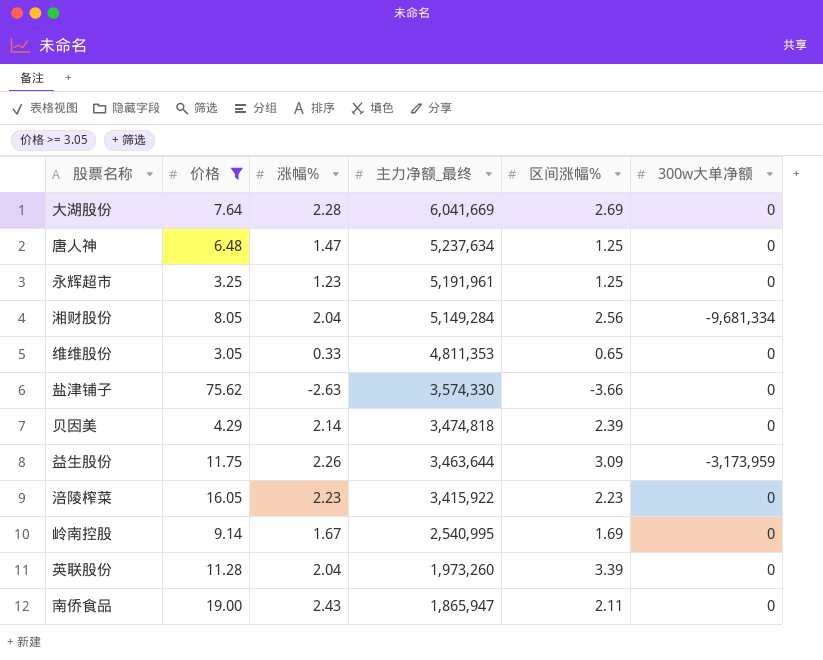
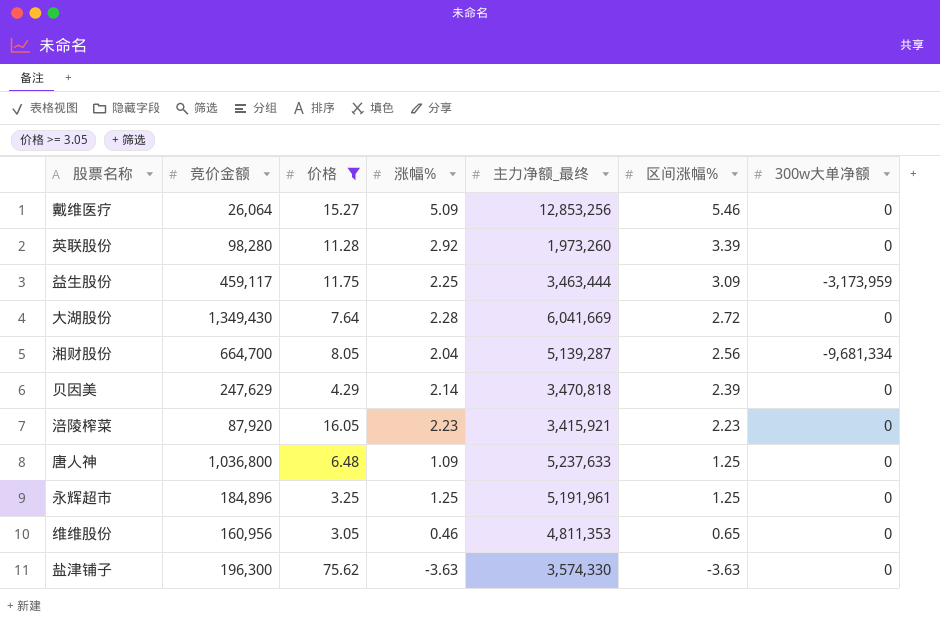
row order: 主力净额_最终 descending -> 区间涨幅% descending
column 竞价金额 | position: none -> 2
row 岭南控股: 9.14 | 1.67 | 2,540,995 | 1.69 | 0 -> none
row 南侨食品: 19.00 | 2.43 | 1,865,947 | 2.11 | 0 -> none
row 戴维医疗: none -> 26,064 | 15.27 | 5.09 | 12,853,256 | 5.46 | 0
英联股份 | 涨幅%: 2.04 -> 2.92
益生股份 | 涨幅%: 2.26 -> 2.25
益生股份 | 主力净额_最终: 3,463,644 -> 3,463,444
大湖股份 | 区间涨幅%: 2.69 -> 2.72
湘财股份 | 主力净额_最终: 5,149,284 -> 5,139,287
贝因美 | 主力净额_最终: 3,474,818 -> 3,470,818
涪陵榨菜 | 主力净额_最终: 3,415,922 -> 3,415,921
唐人神 | 涨幅%: 1.47 -> 1.09
唐人神 | 主力净额_最终: 5,237,634 -> 5,237,633
永辉超市 | 涨幅%: 1.23 -> 1.25
维维股份 | 涨幅%: 0.33 -> 0.46
盐津铺子 | 涨幅%: -2.63 -> -3.63
盐津铺子 | 区间涨幅%: -3.66 -> -3.63

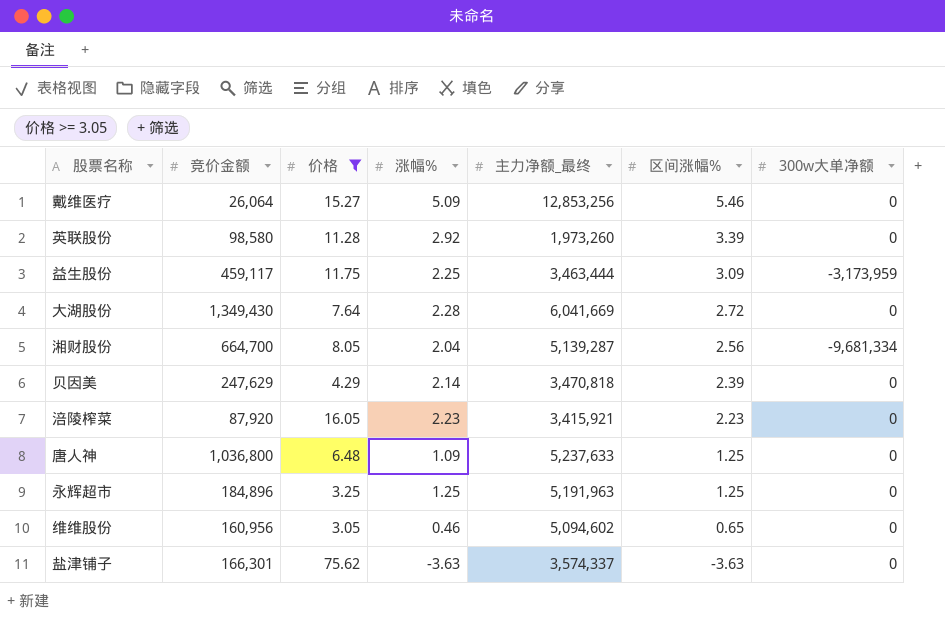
英联股份 | 竞价金额: 98,280 -> 98,580
永辉超市 | 主力净额_最终: 5,191,961 -> 5,191,963
维维股份 | 主力净额_最终: 4,811,353 -> 5,094,602
盐津铺子 | 竞价金额: 196,300 -> 166,301
盐津铺子 | 主力净额_最终: 3,574,330 -> 3,574,337

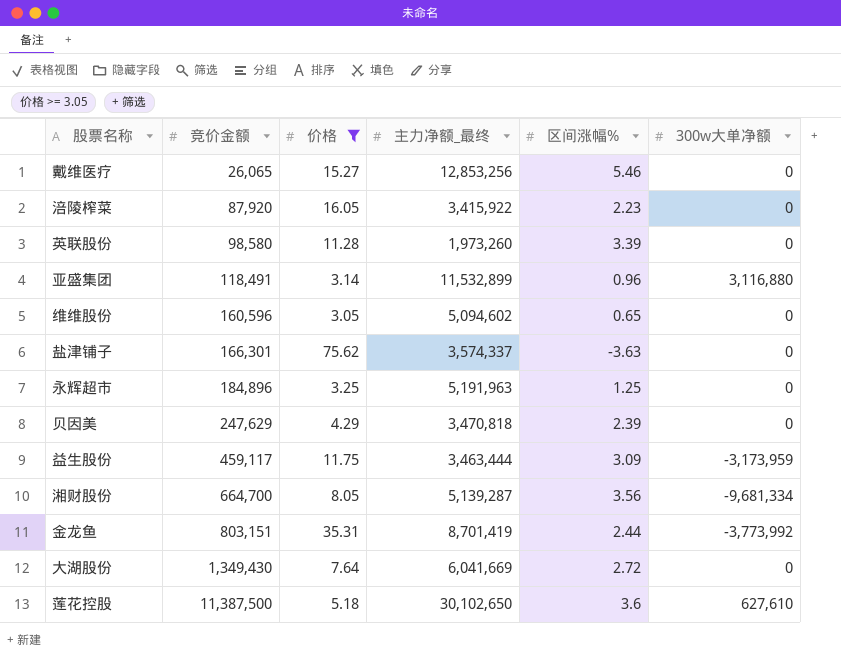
row order: 区间涨幅% descending -> 竞价金额 ascending
column 涨幅% | position: 4 -> none
row 唐人神: 1,036,800 | 6.48 | 1.09 | 5,237,633 | 1.25 | 0 -> none
戴维医疗 | 竞价金额: 26,064 -> 26,065
涪陵榨菜 | 主力净额_最终: 3,415,921 -> 3,415,922
row 亚盛集团: none -> 118,491 | 3.14 | 11,532,899 | 0.96 | 3,116,880
维维股份 | 竞价金额: 160,956 -> 160,596
湘财股份 | 区间涨幅%: 2.56 -> 3.56
row 金龙鱼: none -> 803,151 | 35.31 | 8,701,419 | 2.44 | -3,773,992
row 莲花控股: none -> 11,387,500 | 5.18 | 30,102,650 | 3.6 | 627,610

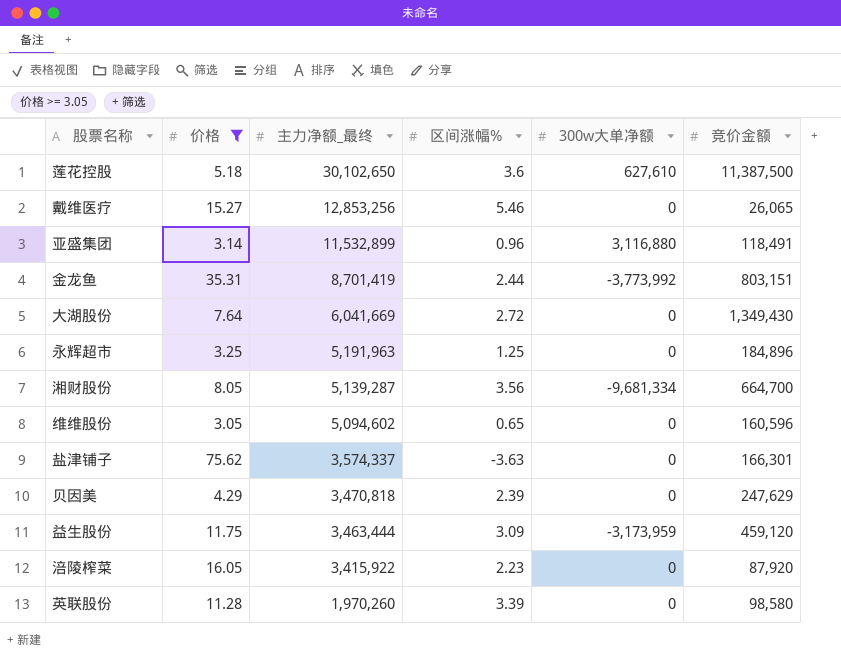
row order: 竞价金额 ascending -> 主力净额_最终 descending
column 竞价金额 | position: 2 -> 6
益生股份 | 竞价金额: 459,117 -> 459,120
英联股份 | 主力净额_最终: 1,973,260 -> 1,970,260

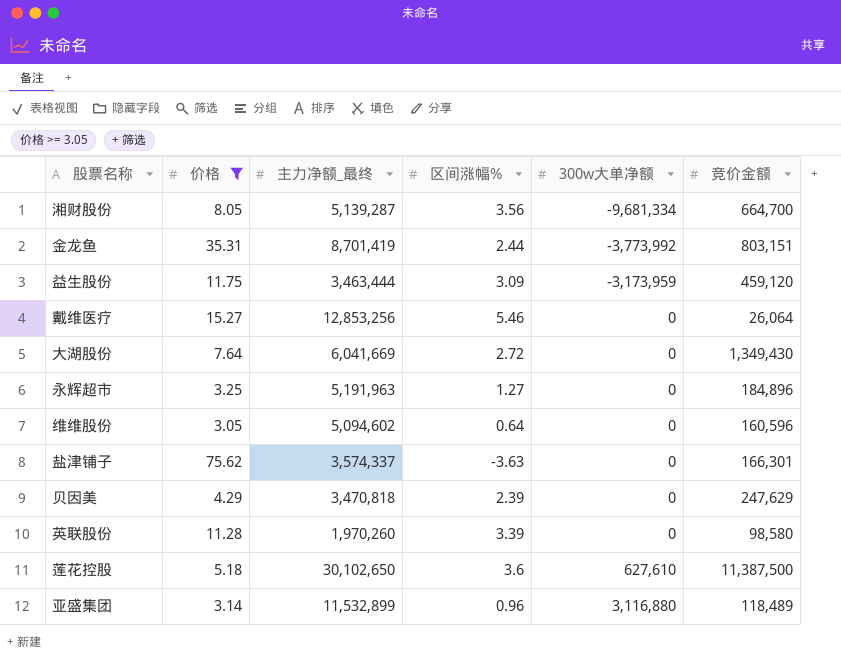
row order: 主力净额_最终 descending -> 300w大单净额 ascending
row 涪陵榨菜: 16.05 | 3,415,922 | 2.23 | 0 | 87,920 -> none
戴维医疗 | 竞价金额: 26,065 -> 26,064
永辉超市 | 区间涨幅%: 1.25 -> 1.27
维维股份 | 区间涨幅%: 0.65 -> 0.64
亚盛集团 | 竞价金额: 118,491 -> 118,489

